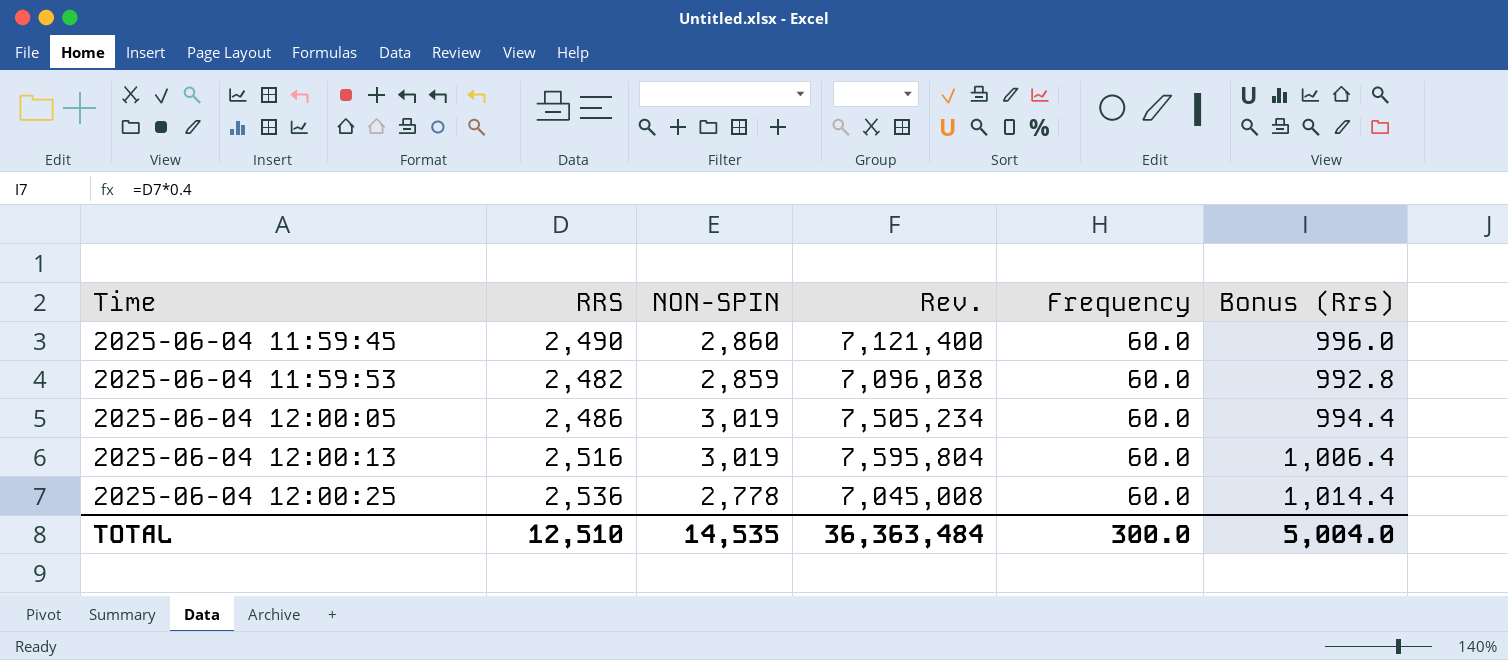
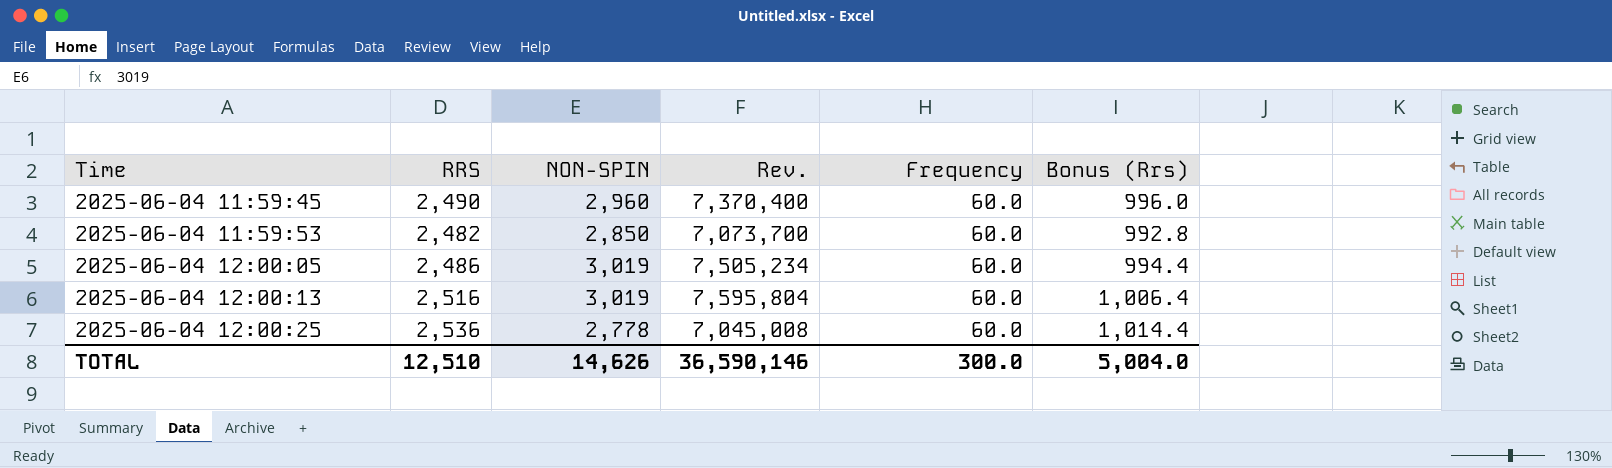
2025-06-04 11:59:45 | NON-SPIN: 2,860 -> 2,960
2025-06-04 11:59:45 | Rev.: 7,121,400 -> 7,370,400
2025-06-04 11:59:53 | NON-SPIN: 2,859 -> 2,850
2025-06-04 11:59:53 | Rev.: 7,096,038 -> 7,073,700
TOTAL | NON-SPIN: 14,535 -> 14,626
TOTAL | Rev.: 36,363,484 -> 36,590,146

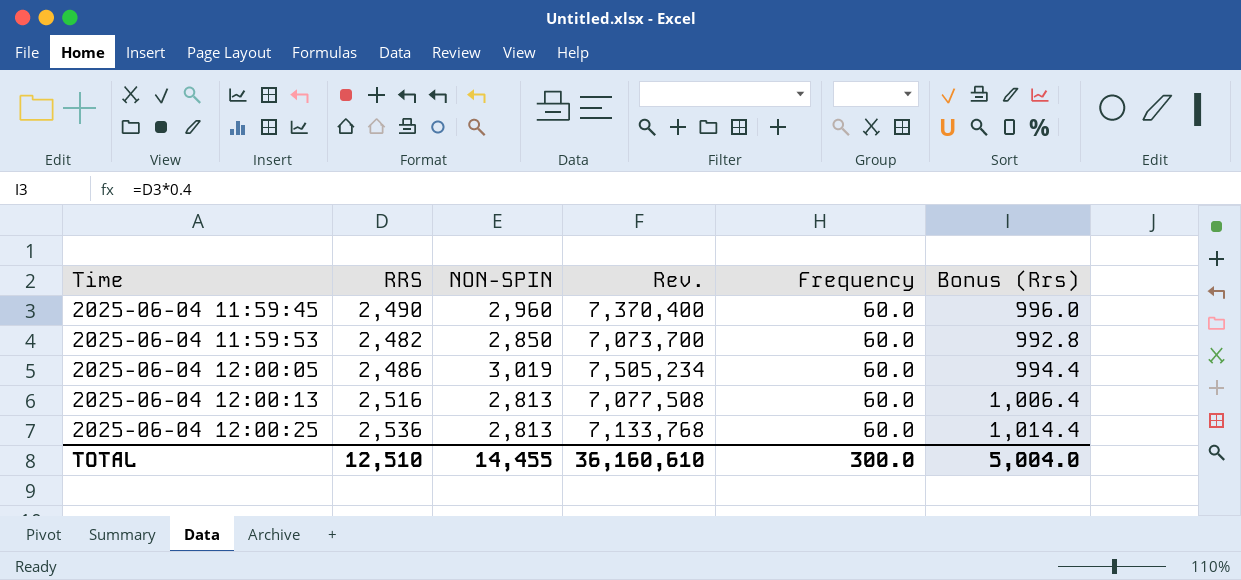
2025-06-04 12:00:13 | NON-SPIN: 3,019 -> 2,813
2025-06-04 12:00:13 | Rev.: 7,595,804 -> 7,077,508
2025-06-04 12:00:25 | NON-SPIN: 2,778 -> 2,813
2025-06-04 12:00:25 | Rev.: 7,045,008 -> 7,133,768
TOTAL | NON-SPIN: 14,626 -> 14,455
TOTAL | Rev.: 36,590,146 -> 36,160,610

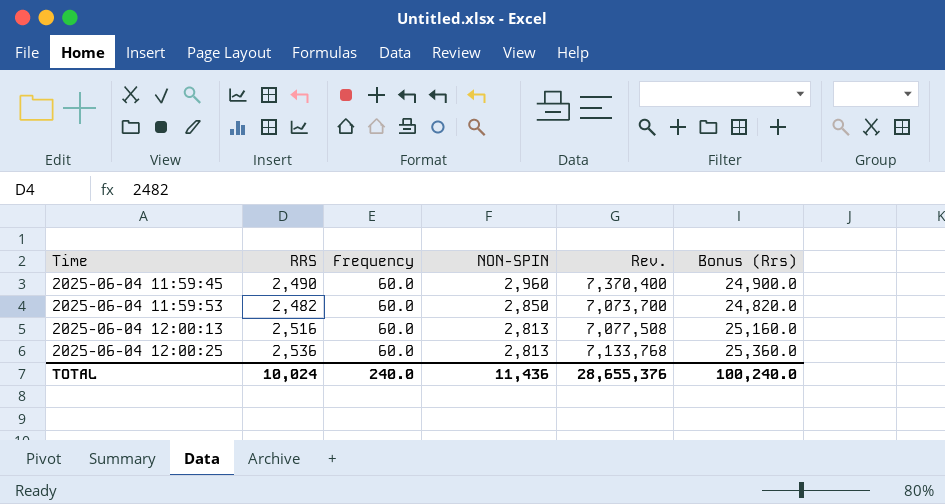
column Frequency | position: 5 -> 3
column Bonus (Rrs) | formula: [RRS] * 0.4 -> [RRS] * 10
row 2025-06-04 12:00:05: 2,486 | 3,019 | 7,505,234 | 60.0 | 994.4 -> none
TOTAL | RRS: 12,510 -> 10,024
TOTAL | Frequency: 300.0 -> 240.0
TOTAL | NON-SPIN: 14,455 -> 11,436
TOTAL | Rev.: 36,160,610 -> 28,655,376
TOTAL | Bonus (Rrs): 5,004.0 -> 100,240.0

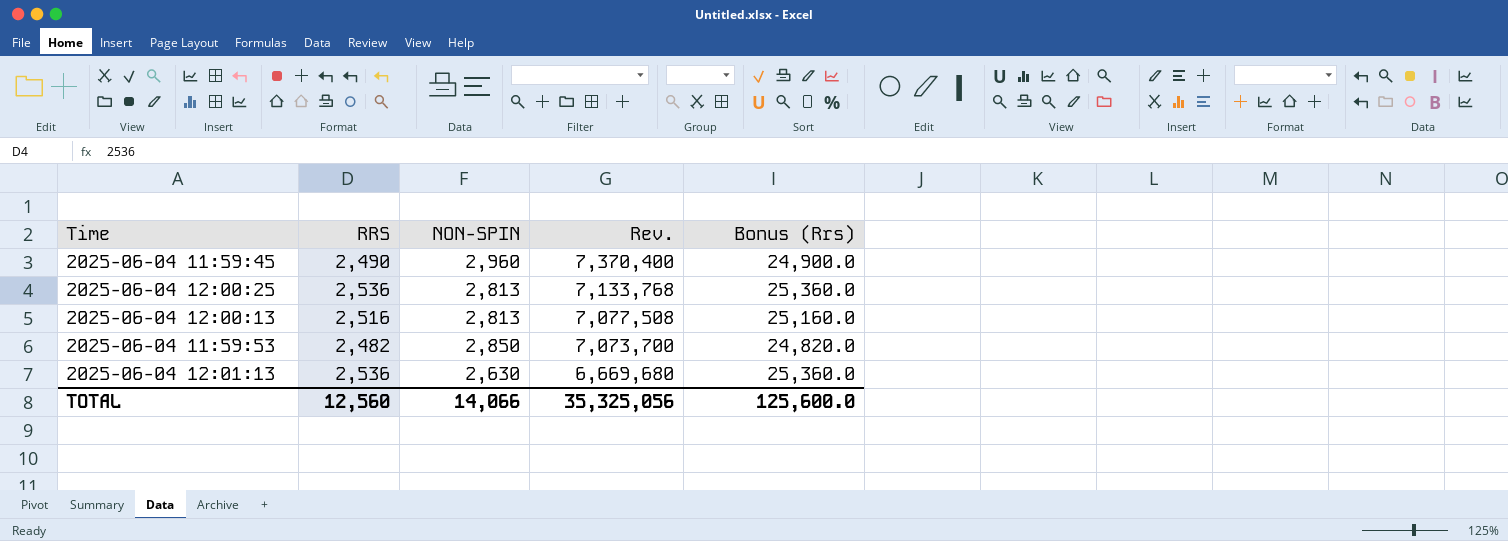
row order: Time ascending -> Rev. descending
column Frequency | position: 3 -> none
row 2025-06-04 12:01:13: none -> 2,536 | 2,630 | 6,669,680 | 25,360.0
TOTAL | RRS: 10,024 -> 12,560
TOTAL | NON-SPIN: 11,436 -> 14,066
TOTAL | Rev.: 28,655,376 -> 35,325,056
TOTAL | Bonus (Rrs): 100,240.0 -> 125,600.0

